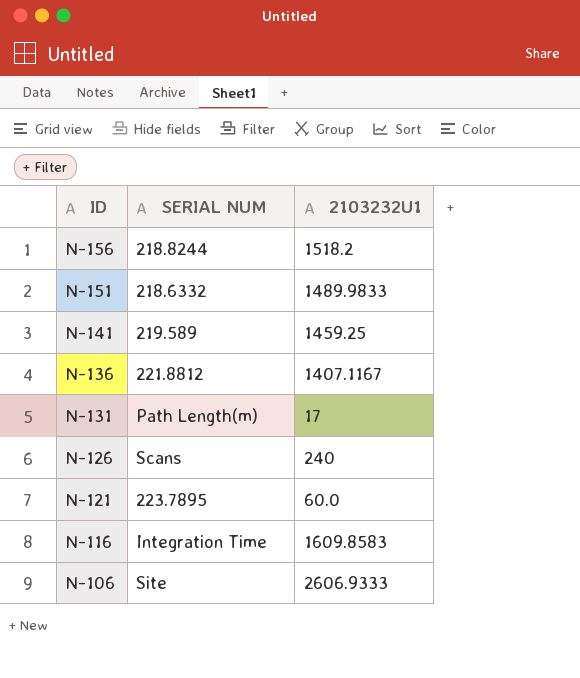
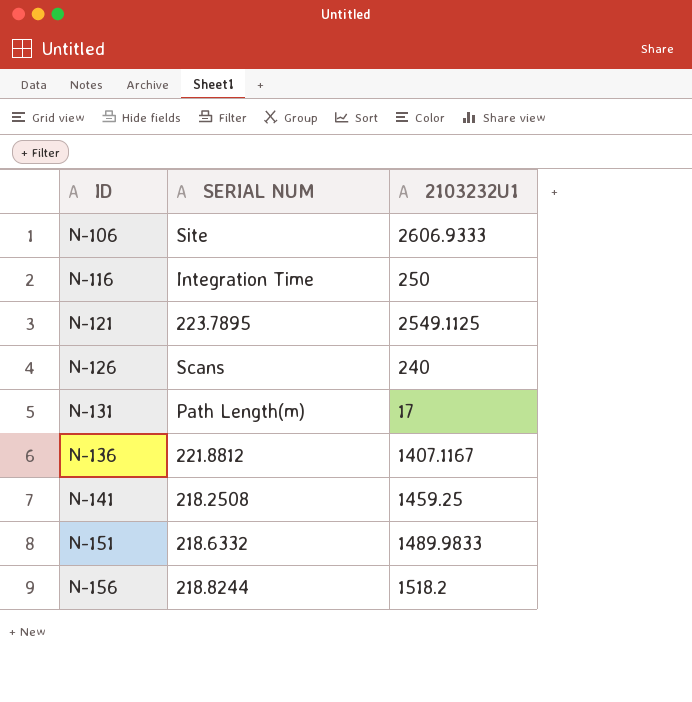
row order: ID descending -> ID ascending
N-116 | 2103232U1: 1609.8583 -> 250
N-121 | 2103232U1: 60.0 -> 2549.1125
N-141 | SERIAL NUM: 219.589 -> 218.2508

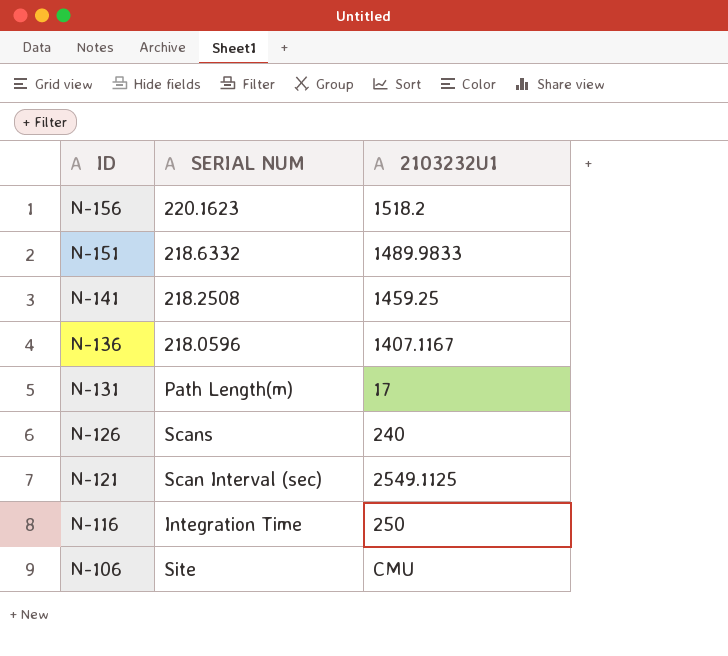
row order: ID ascending -> ID descending
N-156 | SERIAL NUM: 218.8244 -> 220.1623
N-136 | SERIAL NUM: 221.8812 -> 218.0596
N-121 | SERIAL NUM: 223.7895 -> Scan Interval (sec)
N-106 | 2103232U1: 2606.9333 -> CMU

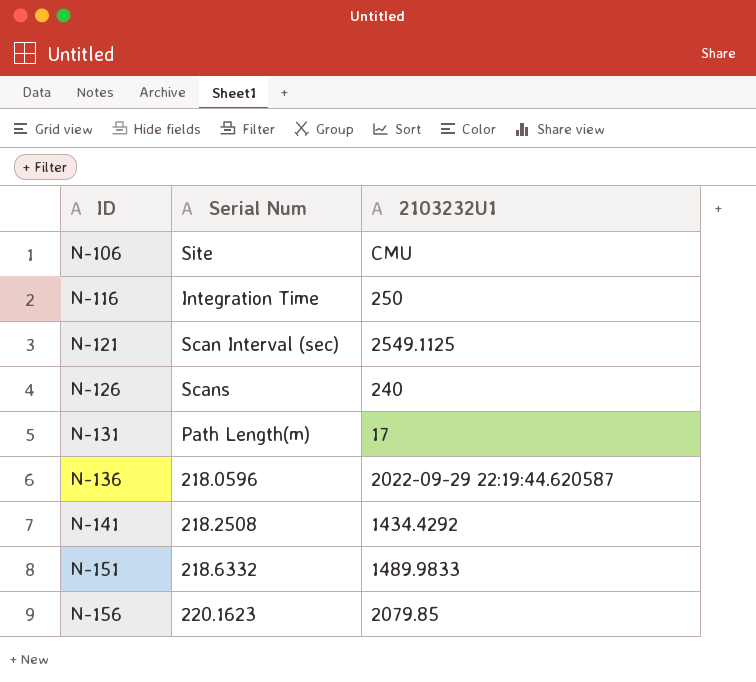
row order: ID descending -> ID ascending
column name: SERIAL NUM -> Serial Num
N-136 | 2103232U1: 1407.1167 -> 2022-09-29 22:19:44.620587
N-141 | 2103232U1: 1459.25 -> 1434.4292
N-156 | 2103232U1: 1518.2 -> 2079.85

